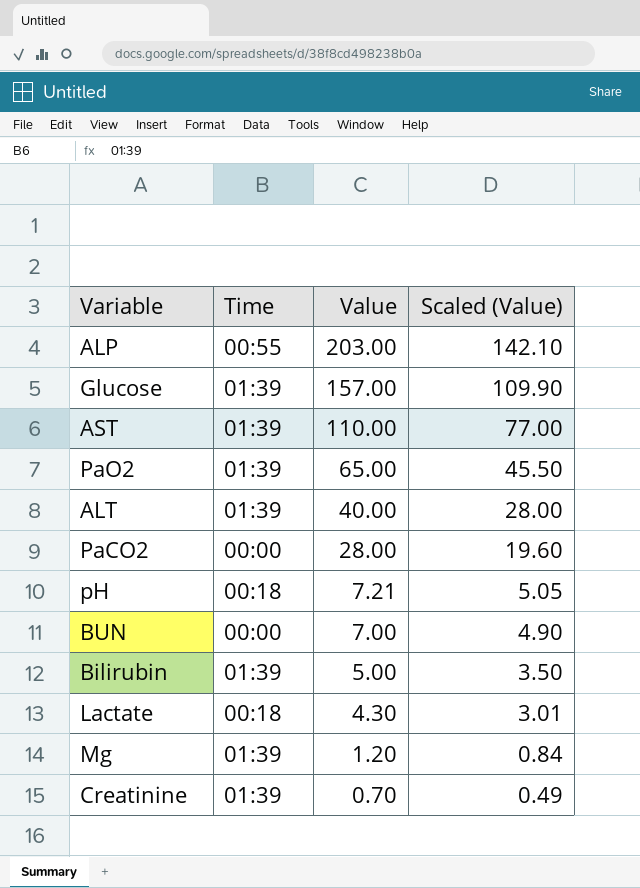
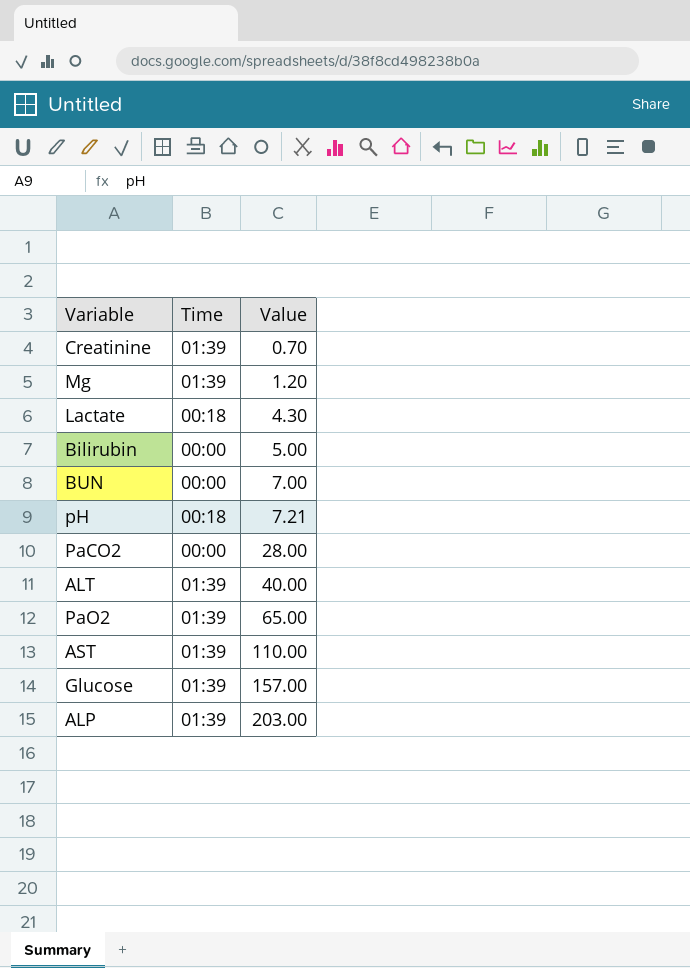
row order: Value descending -> Value ascending
column Scaled (Value) | formula: [Value] * 0.7 -> none
Bilirubin | Time: 01:39 -> 00:00
ALP | Time: 00:55 -> 01:39

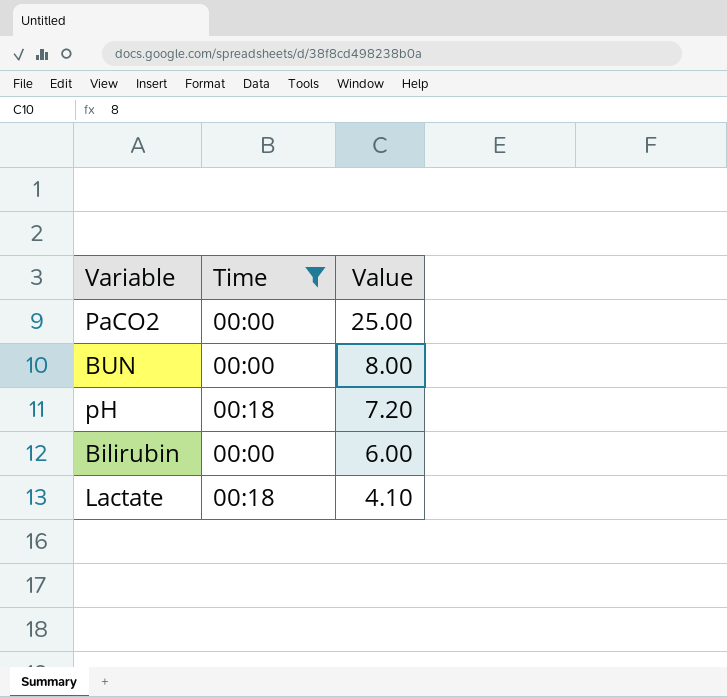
filter: none -> Time != 01:39
row order: Value ascending -> Value descending
PaCO2 | Value: 28.00 -> 25.00
BUN | Value: 7.00 -> 8.00
pH | Value: 7.21 -> 7.20
Bilirubin | Value: 5.00 -> 6.00
Lactate | Value: 4.30 -> 4.10

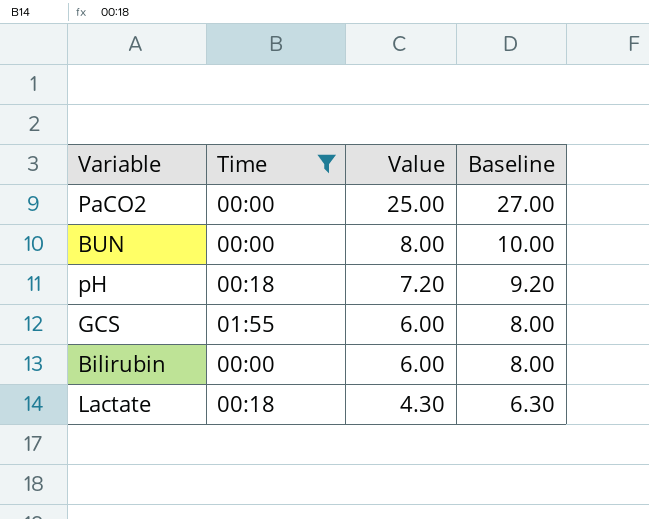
column Baseline | formula: none -> [Value] + 2
row GCS: none -> 01:55 | 6.00 | 8.00
Lactate | Value: 4.10 -> 4.30

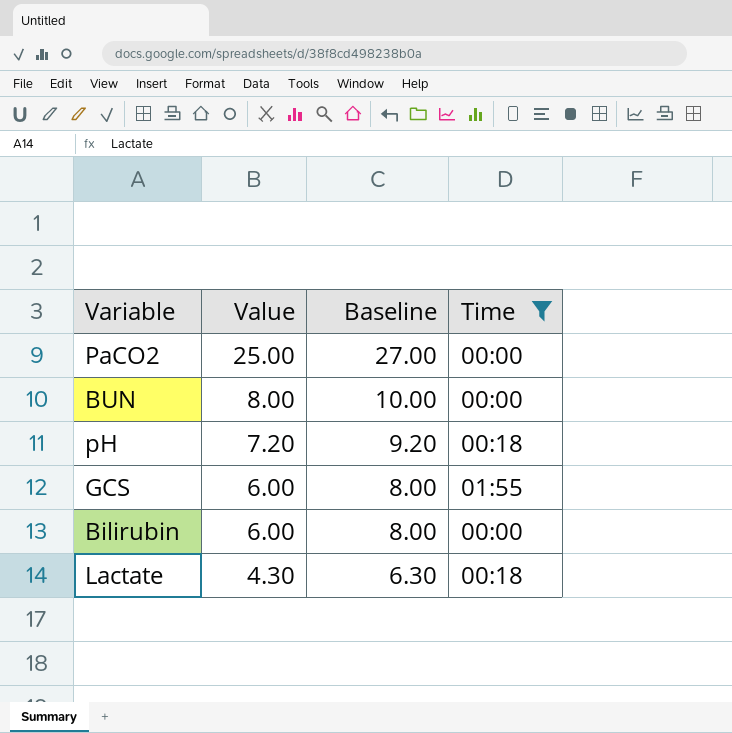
column Time | position: 2 -> 4

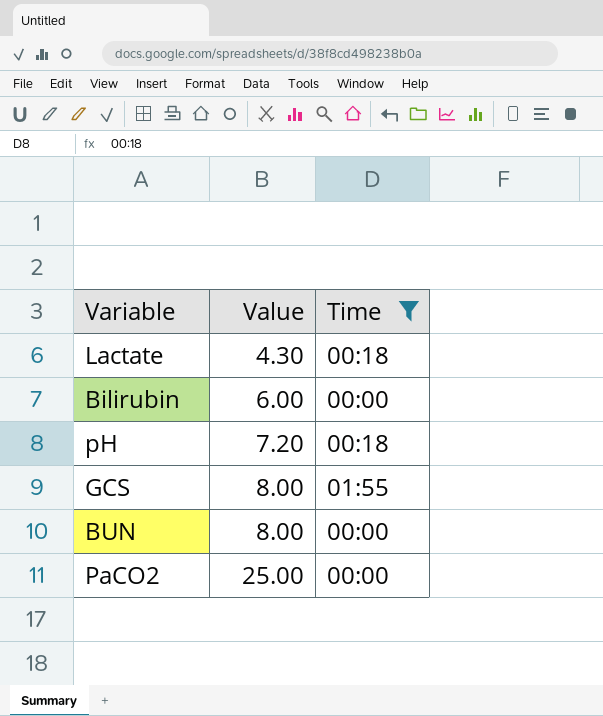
row order: Value descending -> Value ascending
column Baseline | formula: [Value] + 2 -> none
GCS | Value: 6.00 -> 8.00

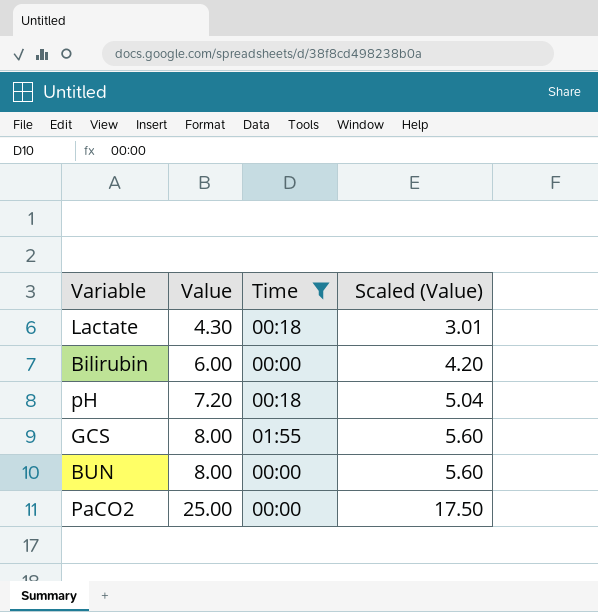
column Scaled (Value) | formula: none -> [Value] * 0.7

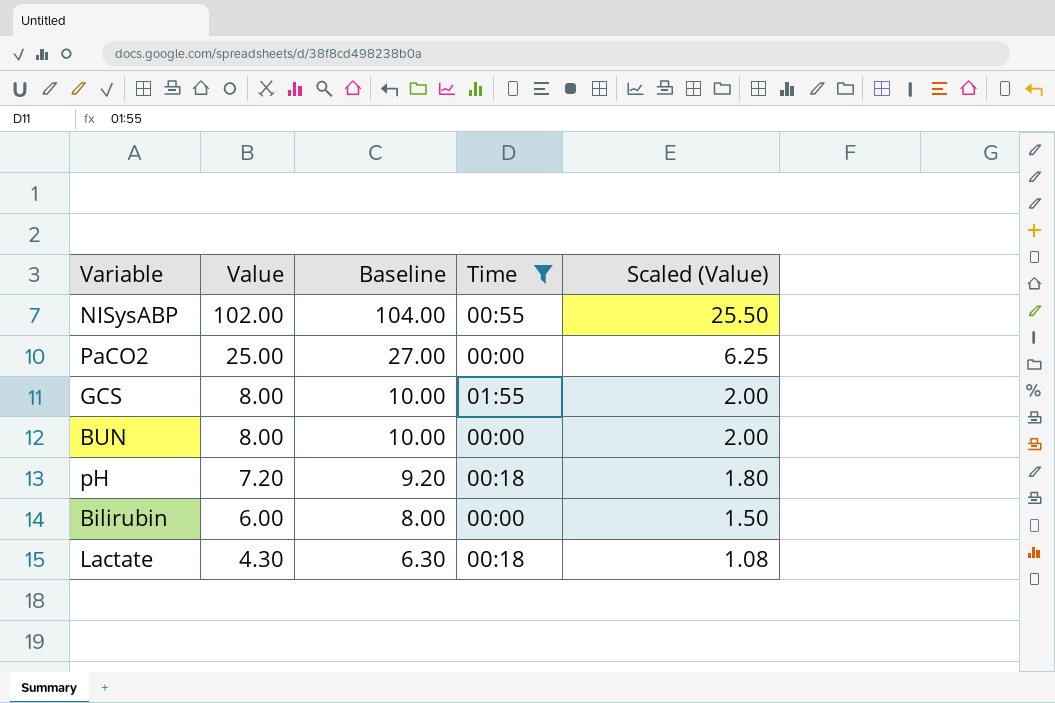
row order: Value ascending -> Value descending
column Baseline | formula: none -> [Value] + 2
column Scaled (Value) | formula: [Value] * 0.7 -> [Value] * 0.25
row NISysABP: none -> 102.00 | 104.00 | 00:55 | 25.50

